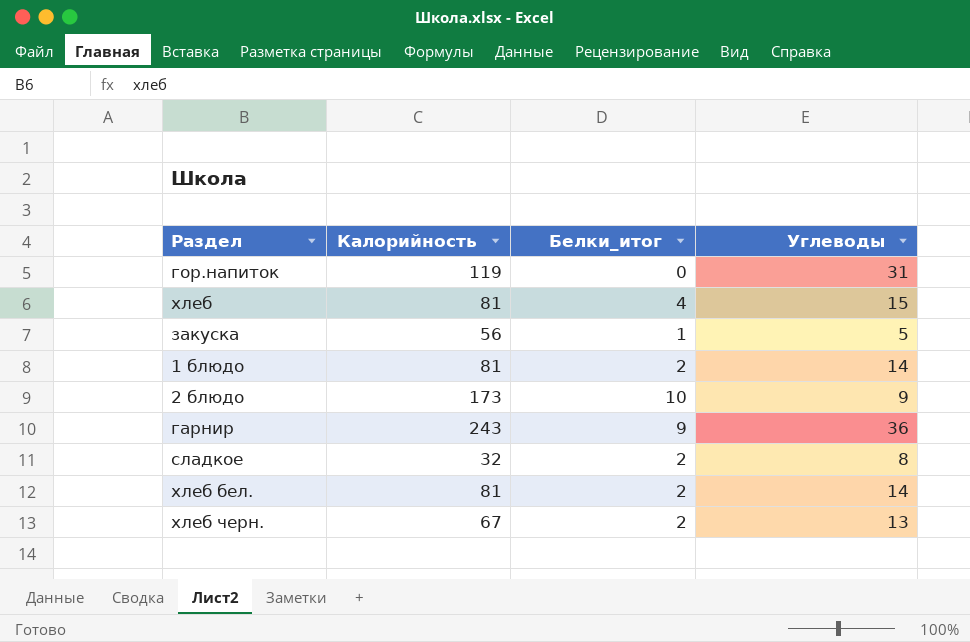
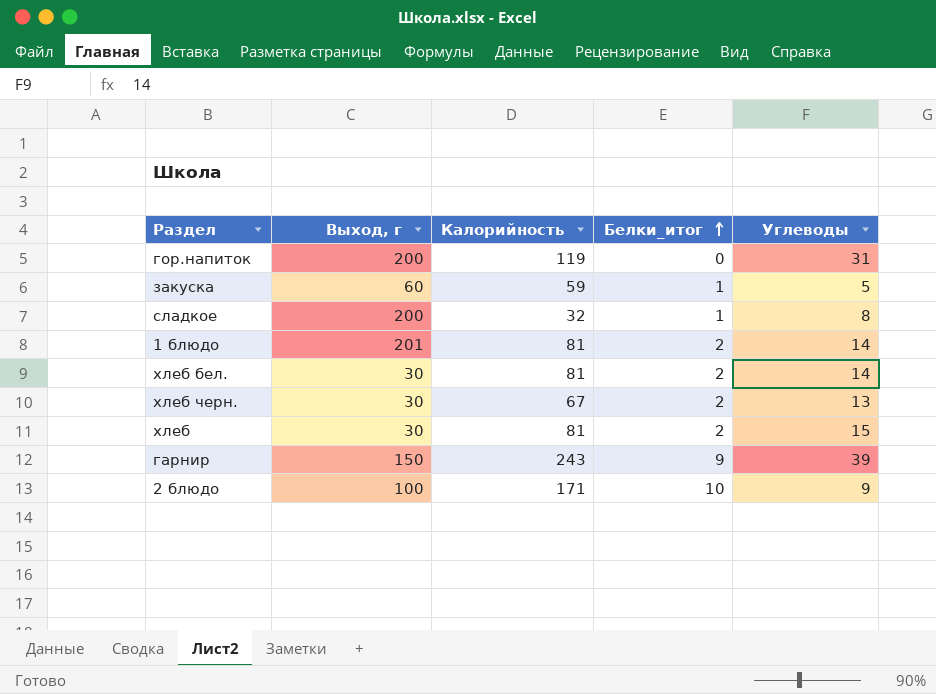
row order: none -> Белки_итог ascending
column Выход, г | position: none -> 2
закуска | Калорийность: 56 -> 59
сладкое | Белки_итог: 2 -> 1
хлеб | Белки_итог: 4 -> 2
гарнир | Углеводы: 36 -> 39
2 блюдо | Калорийность: 173 -> 171

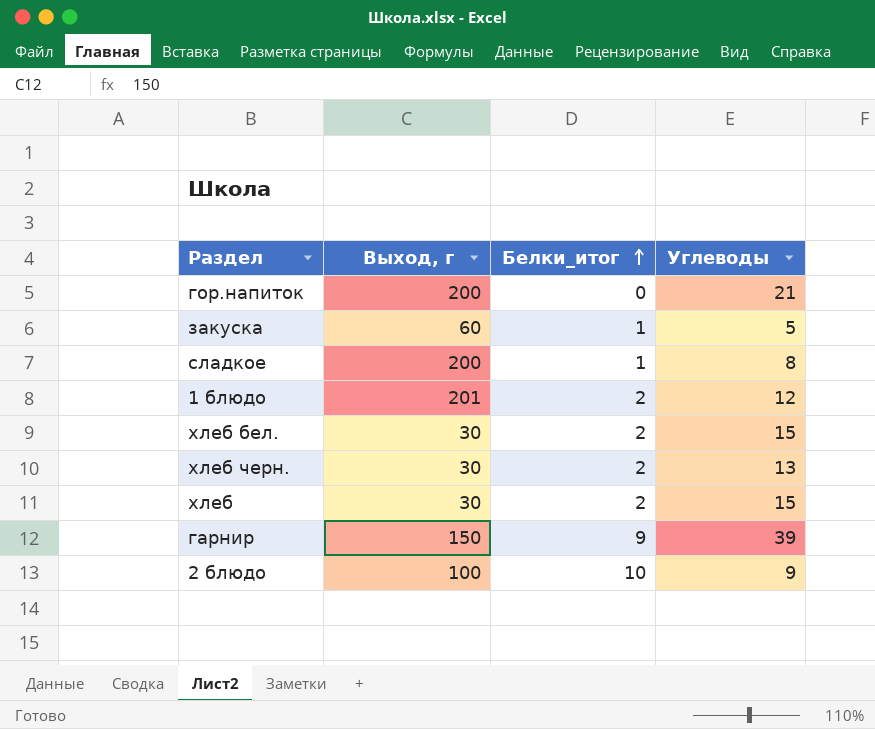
column Калорийность | position: 3 -> none
гор.напиток | Углеводы: 31 -> 21
1 блюдо | Углеводы: 14 -> 12
хлеб бел. | Углеводы: 14 -> 15

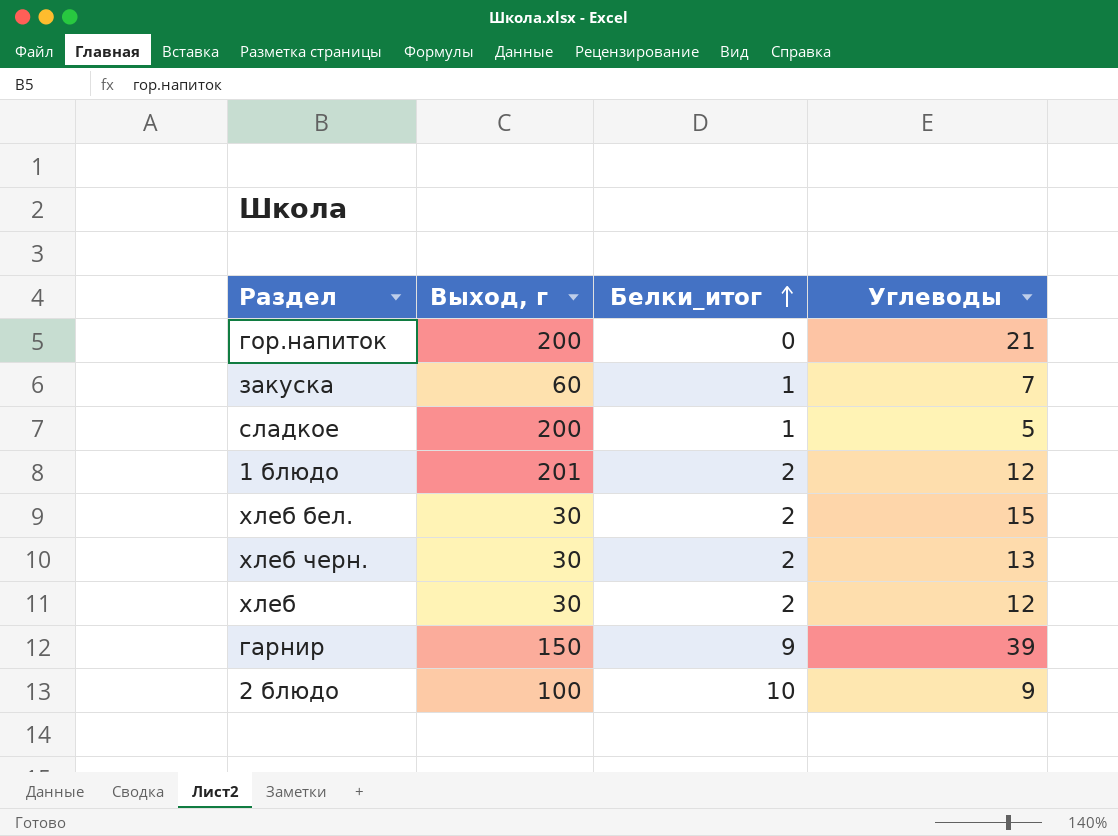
закуска | Углеводы: 5 -> 7
сладкое | Углеводы: 8 -> 5
хлеб | Углеводы: 15 -> 12

